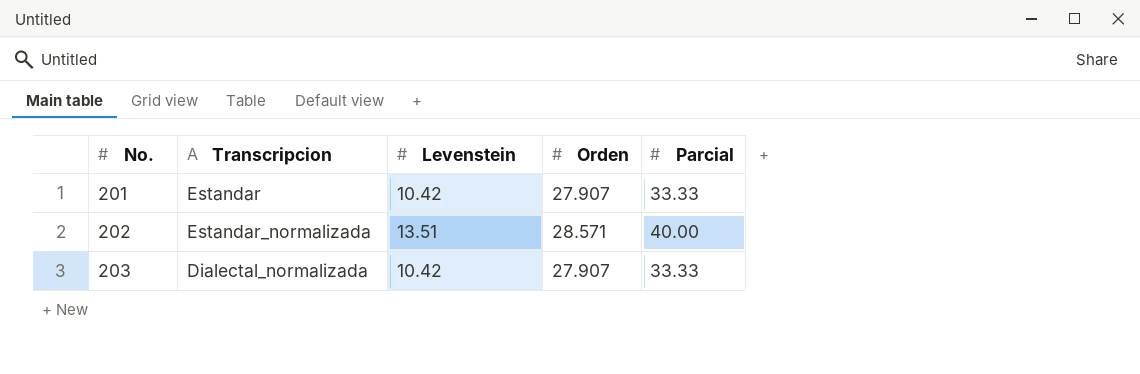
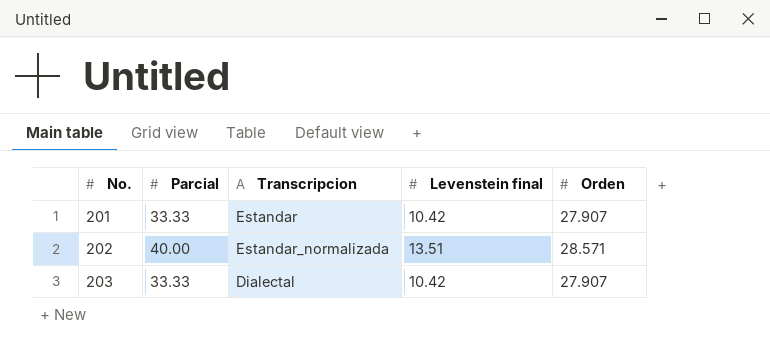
column Parcial | position: 5 -> 2
column name: Levenstein -> Levenstein final
203 | Transcripcion: Dialectal_normalizada -> Dialectal

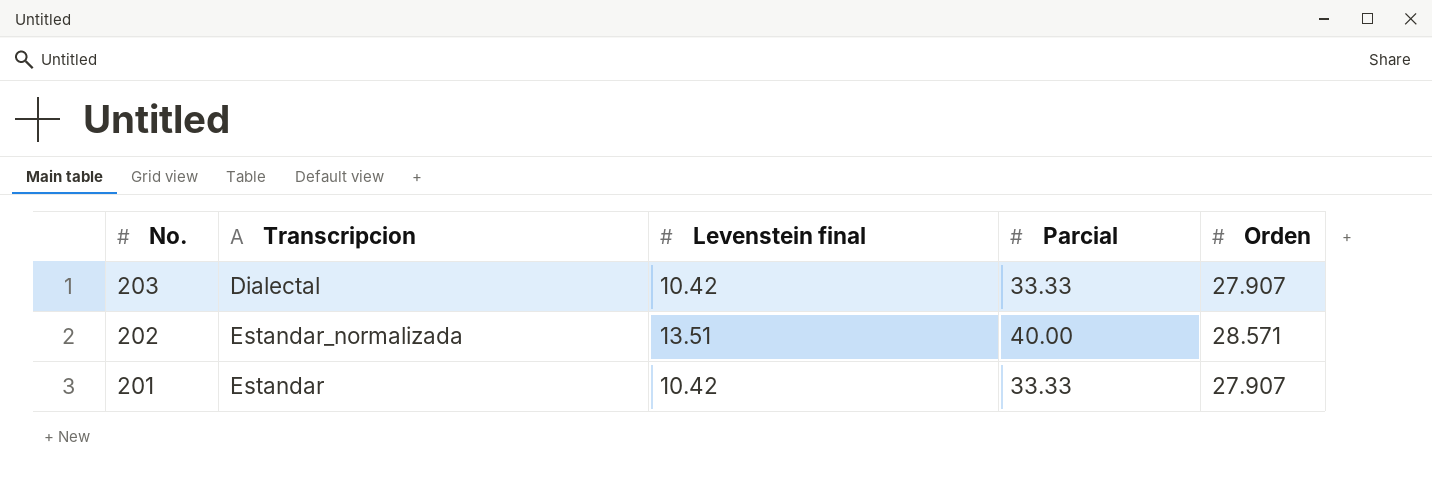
row order: No. ascending -> No. descending
column Parcial | position: 2 -> 4

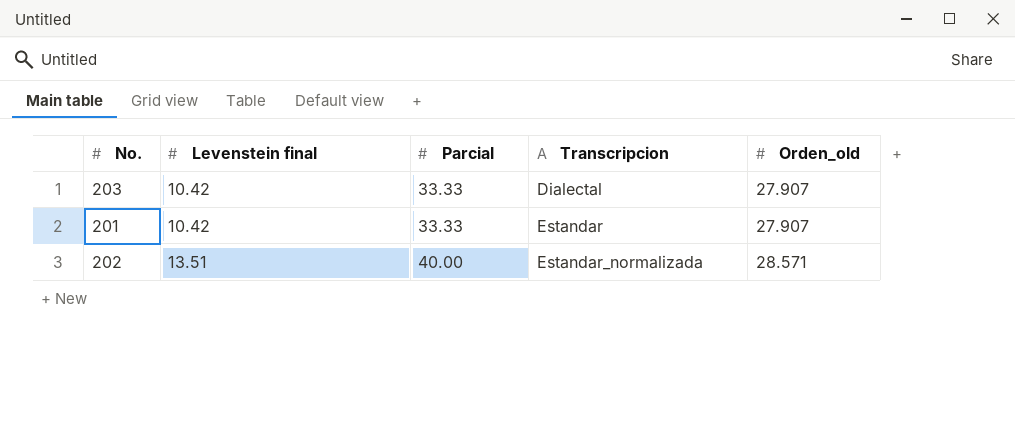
row order: No. descending -> Levenstein final ascending
column Transcripcion | position: 2 -> 4
column name: Orden -> Orden_old

